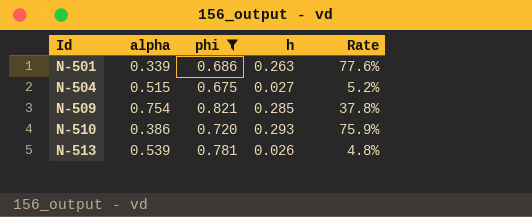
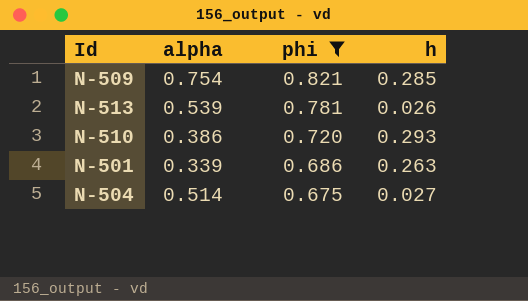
row order: Id ascending -> phi descending
column Rate | formula: [h] / [alpha] -> none
N-504 | alpha: 0.515 -> 0.514

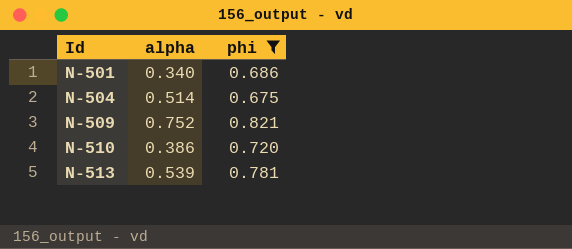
row order: phi descending -> Id ascending
column h | position: 4 -> none
N-501 | alpha: 0.339 -> 0.340
N-509 | alpha: 0.754 -> 0.752

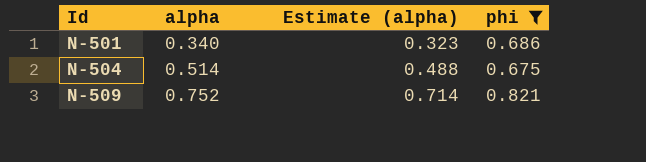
column Estimate (alpha) | formula: none -> [alpha] * 0.95
row N-510: 0.386 | 0.720 -> none
row N-513: 0.539 | 0.781 -> none

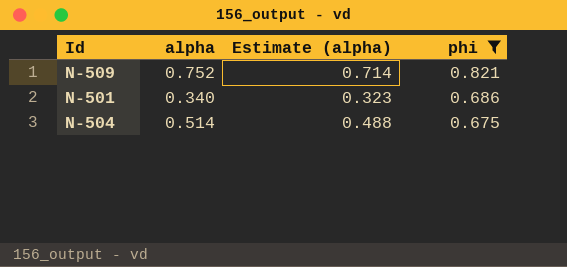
row order: Id ascending -> phi descending

